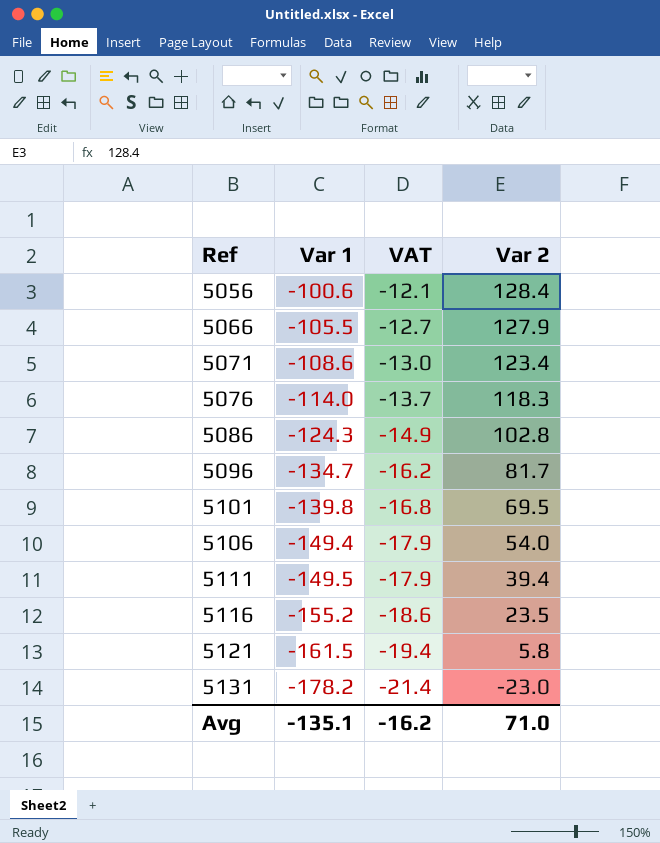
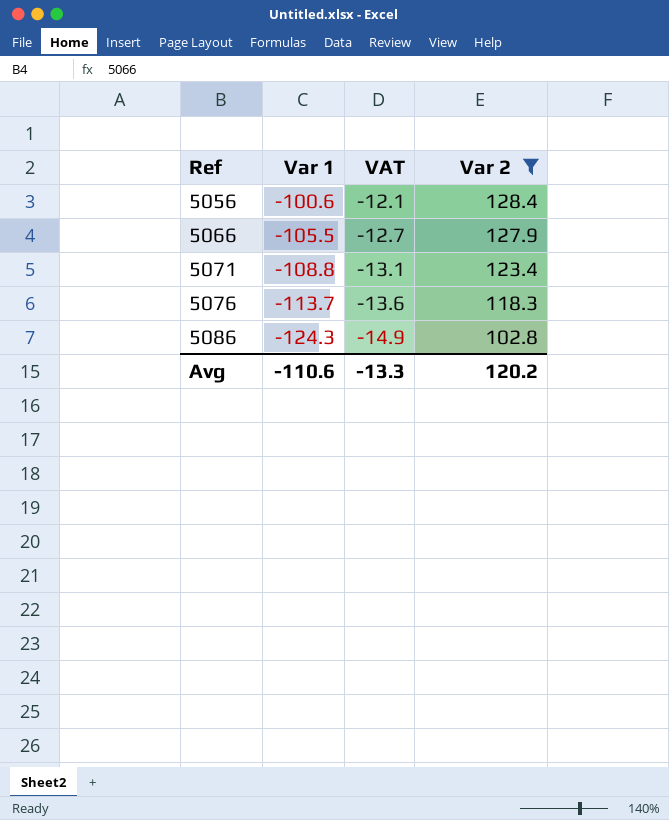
filter: none -> Var 2 >= 102.8
5071 | Var 1: -108.6 -> -108.8
5071 | VAT: -13.0 -> -13.1
5076 | Var 1: -114.0 -> -113.7
5076 | VAT: -13.7 -> -13.6
Avg | Var 1: -135.1 -> -110.6
Avg | VAT: -16.2 -> -13.3
Avg | Var 2: 71.0 -> 120.2

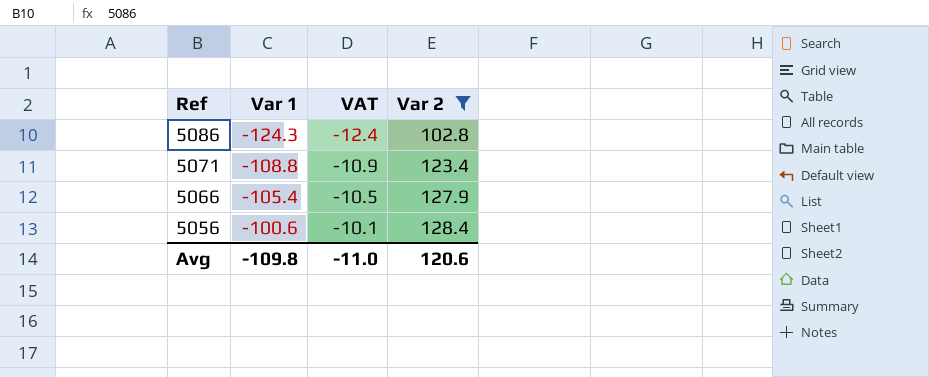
row order: Ref ascending -> Ref descending
column VAT | formula: [Var 1] * 0.12 -> [Var 1] * 0.1
row 5076: -113.7 | -13.6 | 118.3 -> none
5066 | Var 1: -105.5 -> -105.4
Avg | Var 1: -110.6 -> -109.8
Avg | VAT: -13.3 -> -11.0
Avg | Var 2: 120.2 -> 120.6

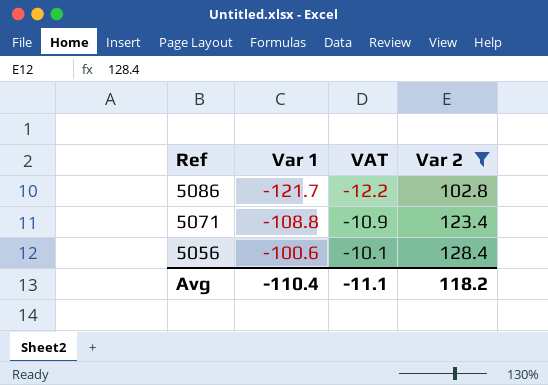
row 5066: -105.4 | -10.5 | 127.9 -> none
5086 | Var 1: -124.3 -> -121.7
5086 | VAT: -12.4 -> -12.2
Avg | Var 1: -109.8 -> -110.4
Avg | VAT: -11.0 -> -11.1
Avg | Var 2: 120.6 -> 118.2

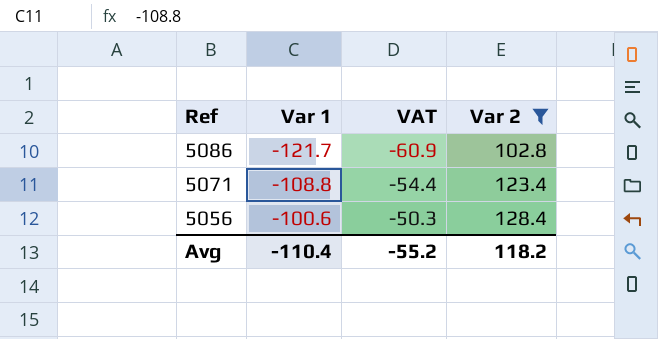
column VAT | formula: [Var 1] * 0.1 -> [Var 1] * 0.5
Avg | VAT: -11.1 -> -55.2

